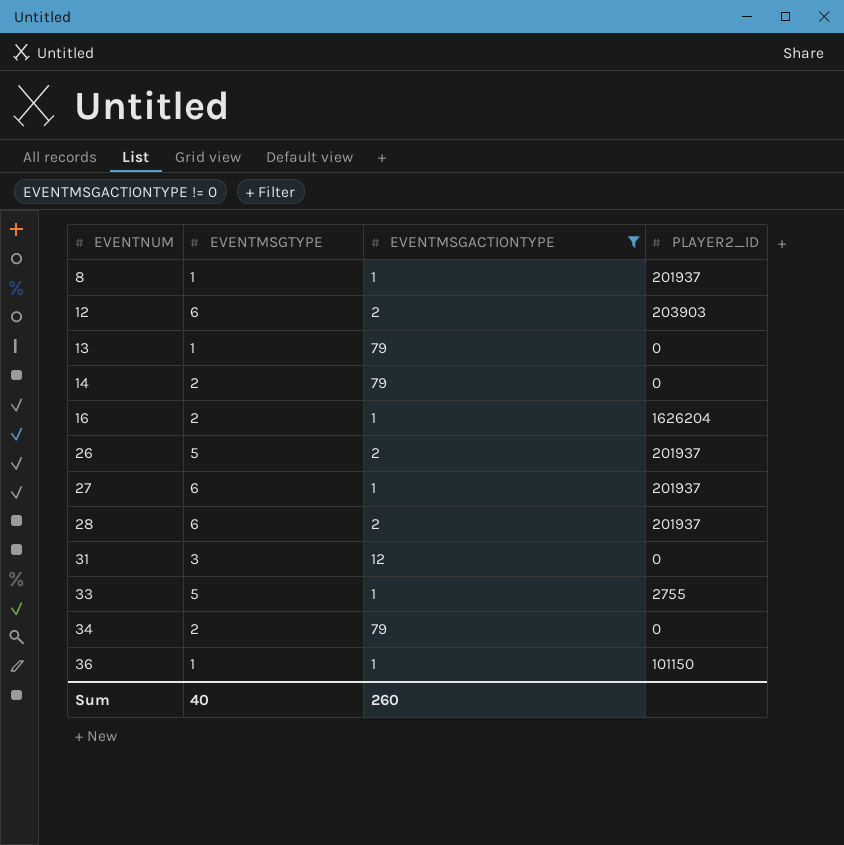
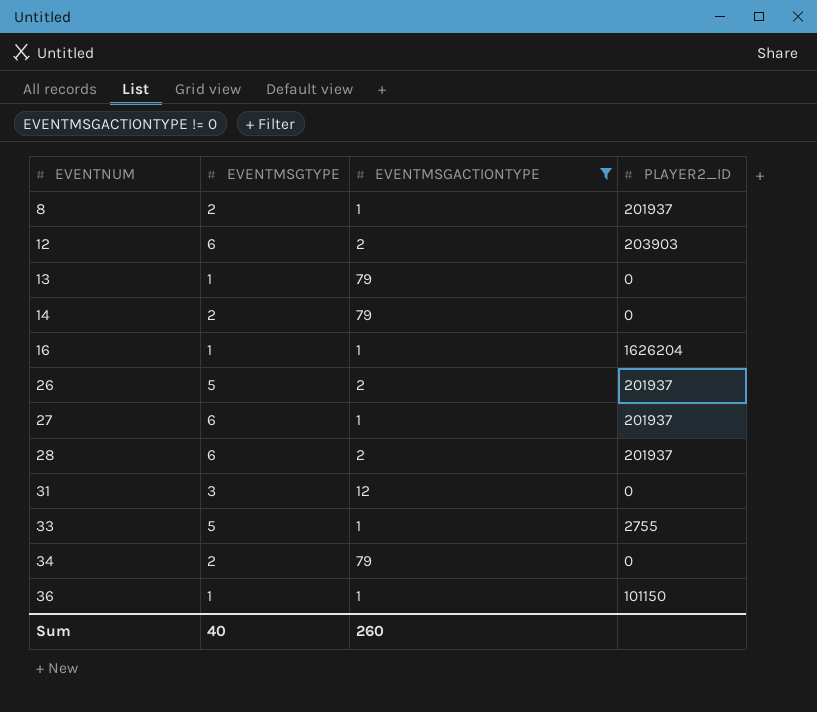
8 | EVENTMSGTYPE: 1 -> 2
16 | EVENTMSGTYPE: 2 -> 1

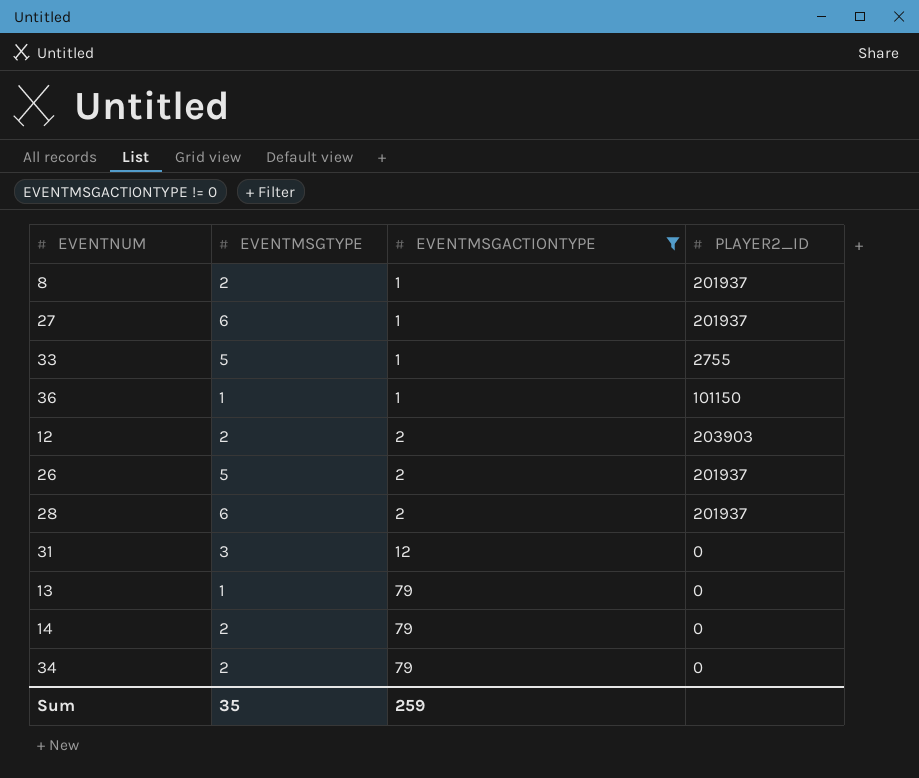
row order: EVENTNUM ascending -> EVENTMSGACTIONTYPE ascending
row 16: 1 | 1 | 1626204 -> none
12 | EVENTMSGTYPE: 6 -> 2
Sum | EVENTMSGTYPE: 40 -> 35
Sum | EVENTMSGACTIONTYPE: 260 -> 259

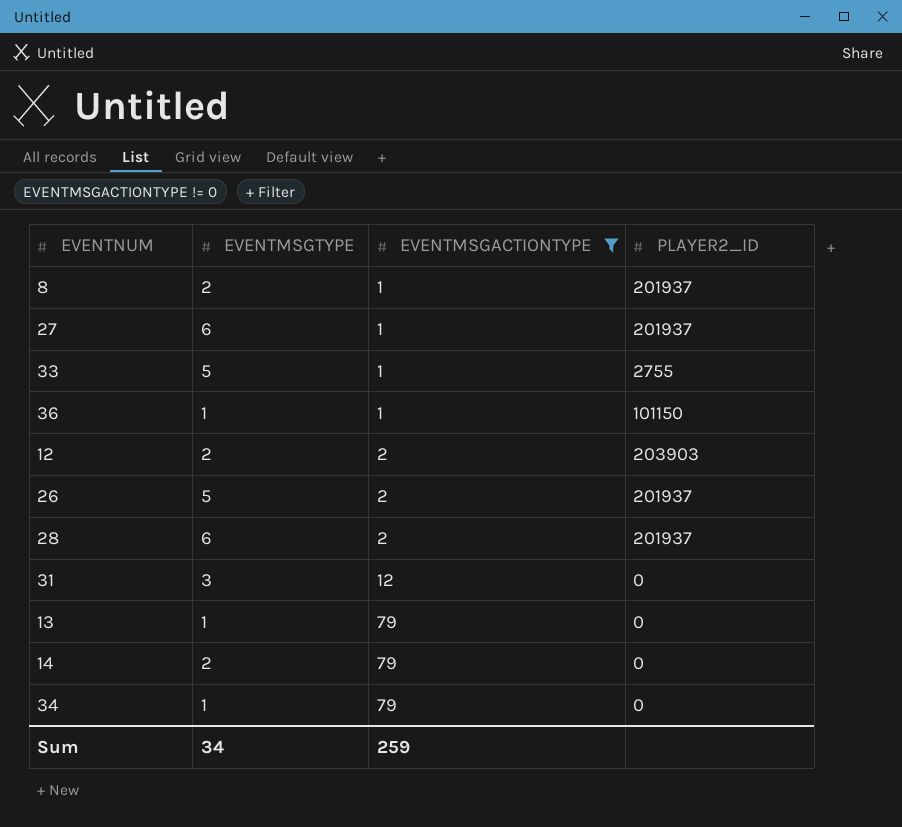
34 | EVENTMSGTYPE: 2 -> 1
Sum | EVENTMSGTYPE: 35 -> 34

